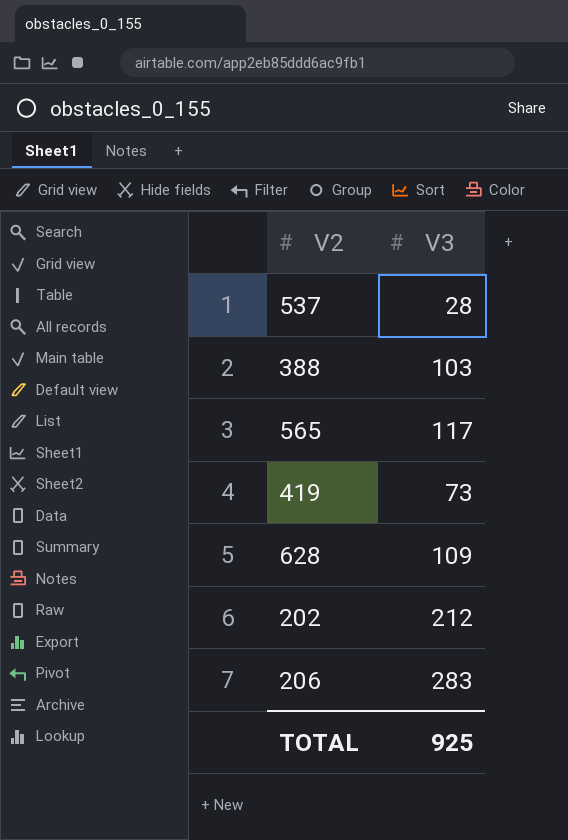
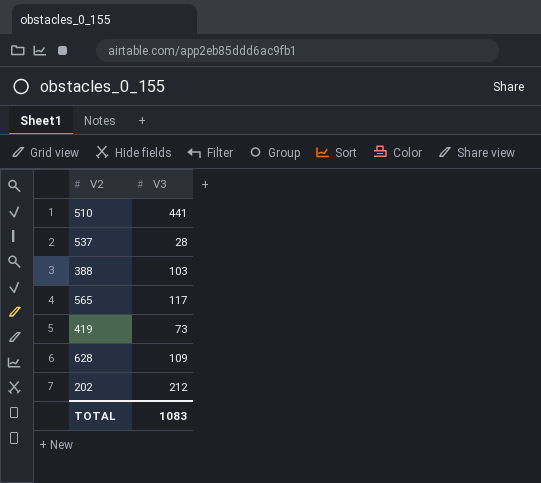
row 206: 283 -> none
row 510: none -> 441
TOTAL | V3: 925 -> 1083

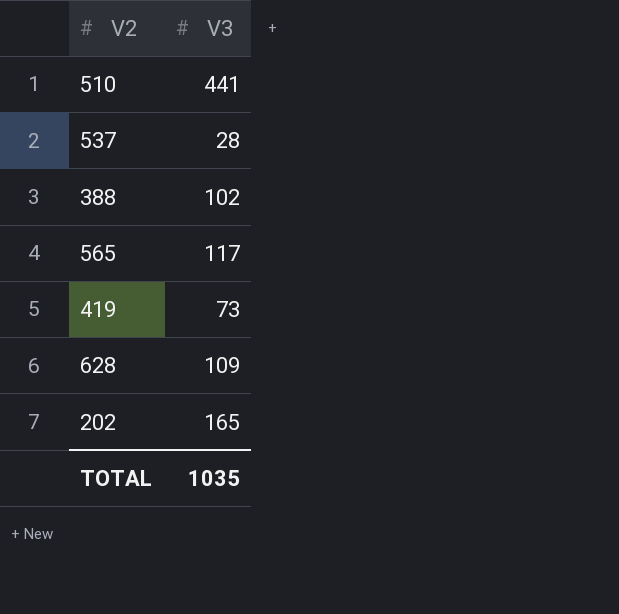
388 | V3: 103 -> 102
202 | V3: 212 -> 165
TOTAL | V3: 1083 -> 1035

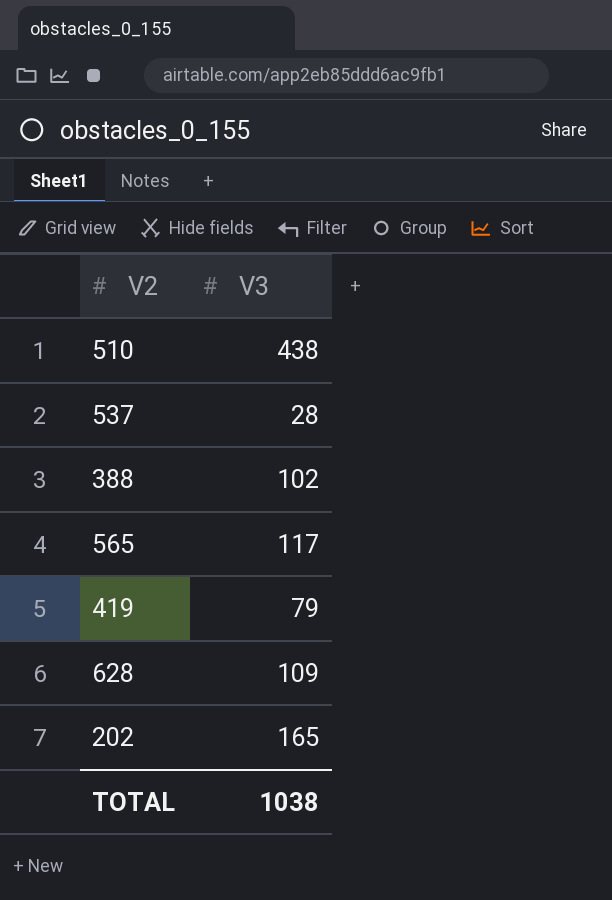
510 | V3: 441 -> 438
419 | V3: 73 -> 79
TOTAL | V3: 1035 -> 1038

